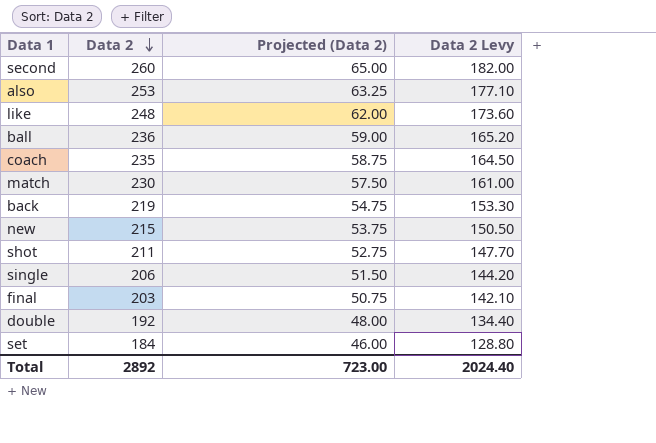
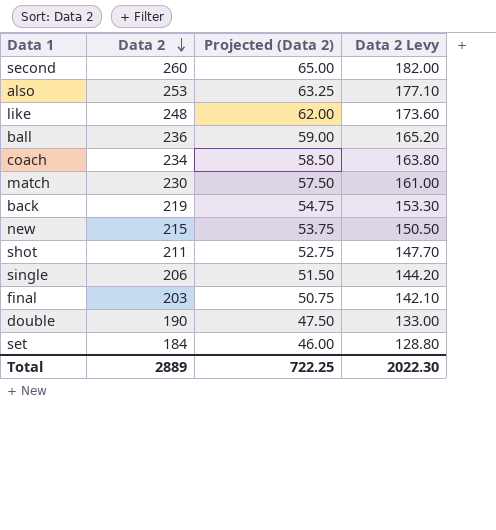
coach | Data 2: 235 -> 234
coach | Projected (Data 2): 58.75 -> 58.50
coach | Data 2 Levy: 164.50 -> 163.80
double | Data 2: 192 -> 190
double | Projected (Data 2): 48.00 -> 47.50
double | Data 2 Levy: 134.40 -> 133.00
Total | Data 2: 2892 -> 2889
Total | Projected (Data 2): 723.00 -> 722.25
Total | Data 2 Levy: 2024.40 -> 2022.30

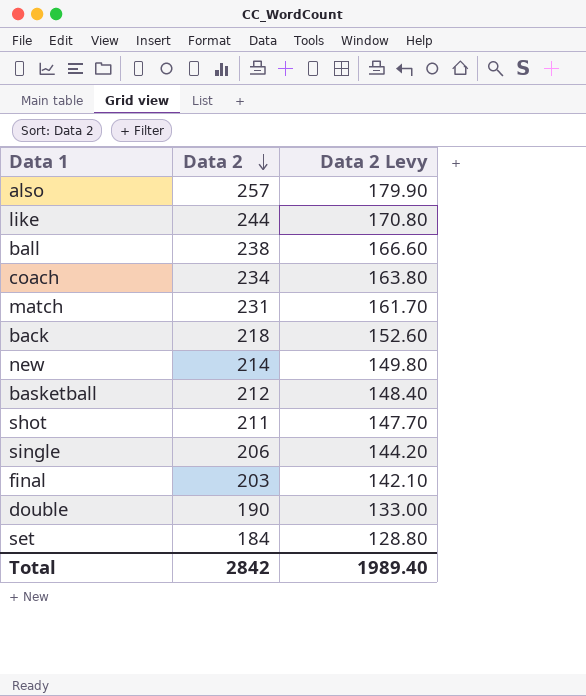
column Projected (Data 2) | formula: [Data 2] * 0.25 -> none
row second: 260 | 65.00 | 182.00 -> none
also | Data 2: 253 -> 257
also | Data 2 Levy: 177.10 -> 179.90
like | Data 2: 248 -> 244
like | Data 2 Levy: 173.60 -> 170.80
ball | Data 2: 236 -> 238
ball | Data 2 Levy: 165.20 -> 166.60
match | Data 2: 230 -> 231
match | Data 2 Levy: 161.00 -> 161.70
back | Data 2: 219 -> 218
back | Data 2 Levy: 153.30 -> 152.60
new | Data 2: 215 -> 214
new | Data 2 Levy: 150.50 -> 149.80
row basketball: none -> 212 | 148.40
Total | Data 2: 2889 -> 2842
Total | Data 2 Levy: 2022.30 -> 1989.40

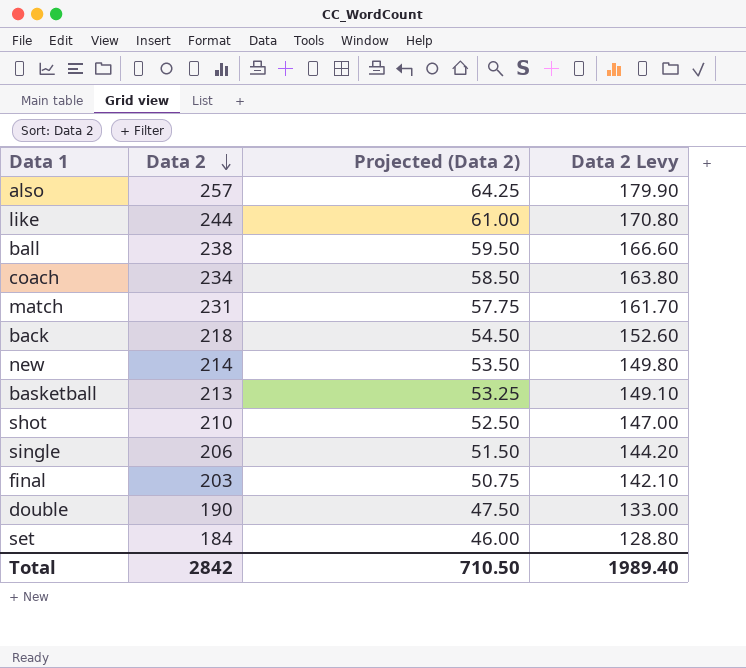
column Projected (Data 2) | formula: none -> [Data 2] * 0.25
basketball | Data 2: 212 -> 213
basketball | Data 2 Levy: 148.40 -> 149.10
shot | Data 2: 211 -> 210
shot | Data 2 Levy: 147.70 -> 147.00

